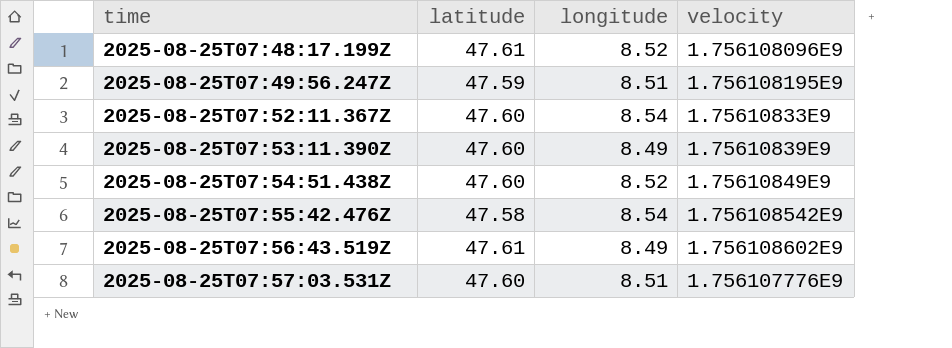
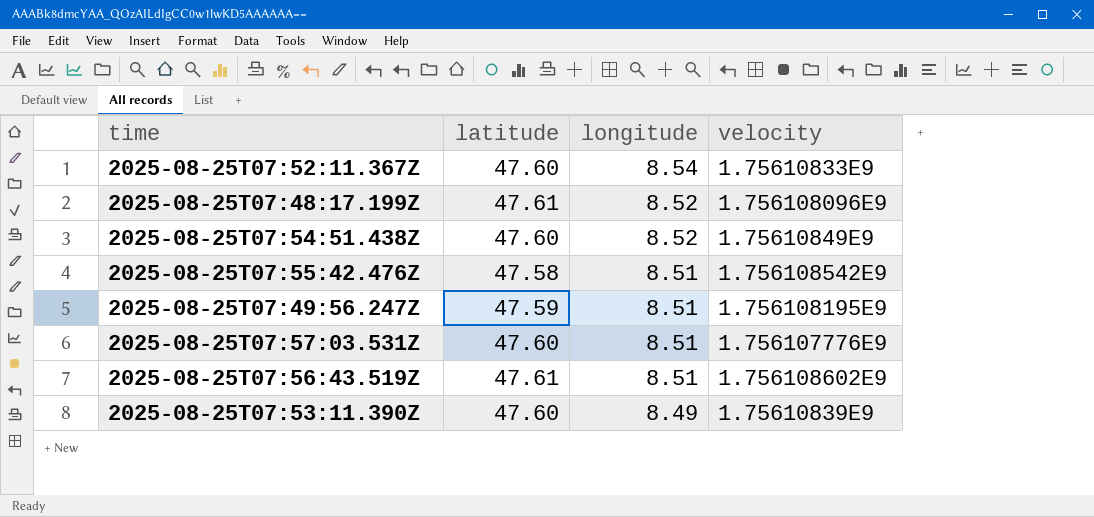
row order: time ascending -> longitude descending
2025-08-25T07:55:42.476Z | longitude: 8.54 -> 8.51
2025-08-25T07:56:43.519Z | longitude: 8.49 -> 8.51

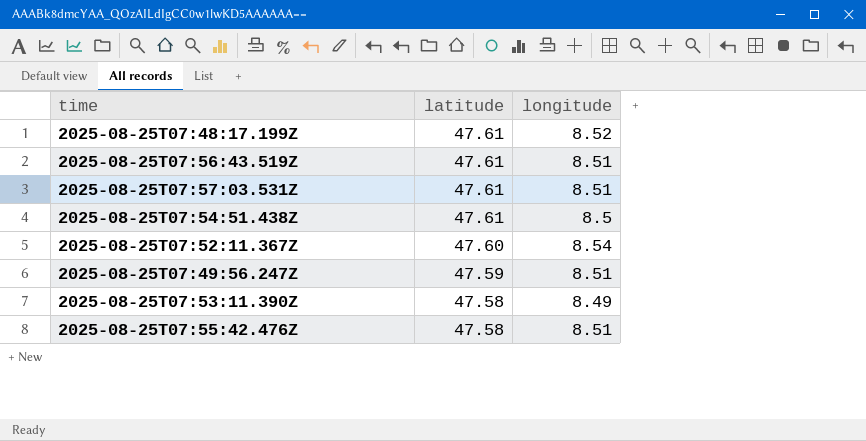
row order: longitude descending -> latitude descending
column velocity | position: 4 -> none
2025-08-25T07:57:03.531Z | latitude: 47.60 -> 47.61
2025-08-25T07:54:51.438Z | latitude: 47.60 -> 47.61
2025-08-25T07:54:51.438Z | longitude: 8.52 -> 8.5
2025-08-25T07:53:11.390Z | latitude: 47.60 -> 47.58

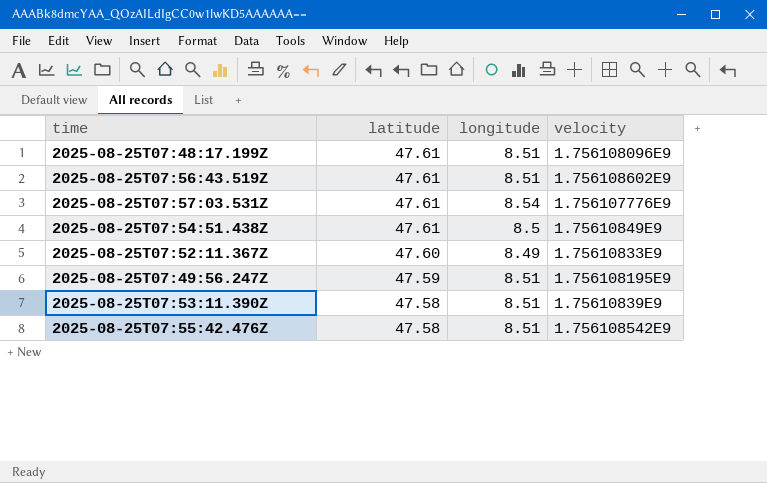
column velocity | position: none -> 4
2025-08-25T07:48:17.199Z | longitude: 8.52 -> 8.51
2025-08-25T07:57:03.531Z | longitude: 8.51 -> 8.54
2025-08-25T07:52:11.367Z | longitude: 8.54 -> 8.49
2025-08-25T07:53:11.390Z | longitude: 8.49 -> 8.51

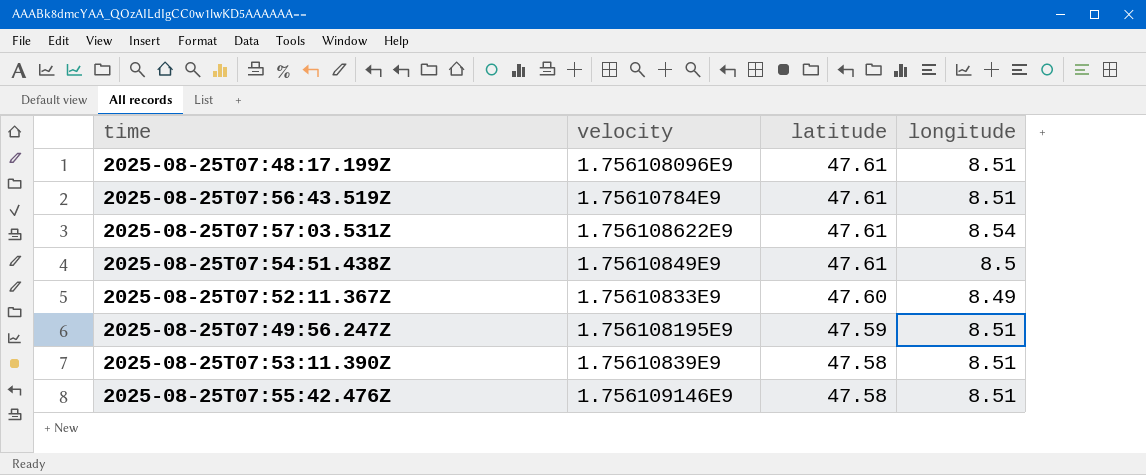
column velocity | position: 4 -> 2
2025-08-25T07:56:43.519Z | velocity: 1.756108602E9 -> 1.75610784E9
2025-08-25T07:57:03.531Z | velocity: 1.756107776E9 -> 1.756108622E9
2025-08-25T07:55:42.476Z | velocity: 1.756108542E9 -> 1.756109146E9

